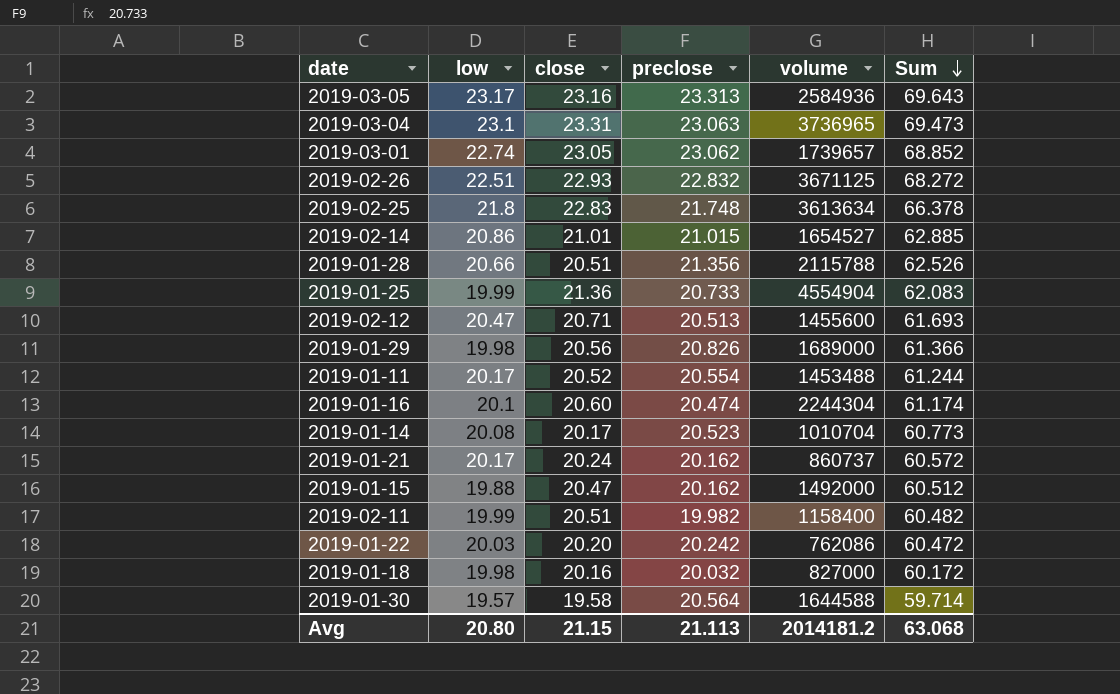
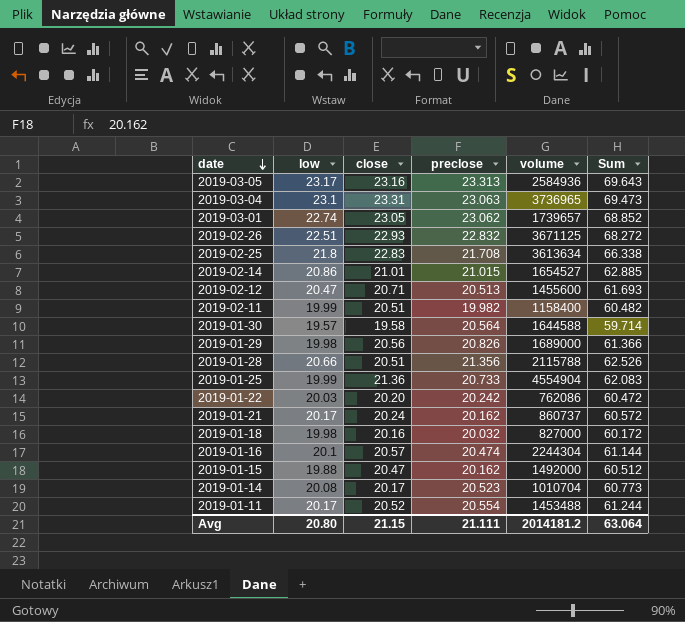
row order: Sum descending -> date descending
2019-02-25 | preclose: 21.748 -> 21.708
2019-02-25 | Sum: 66.378 -> 66.338
2019-01-16 | close: 20.60 -> 20.57
2019-01-16 | Sum: 61.174 -> 61.144
Avg | preclose: 21.113 -> 21.111
Avg | Sum: 63.068 -> 63.064

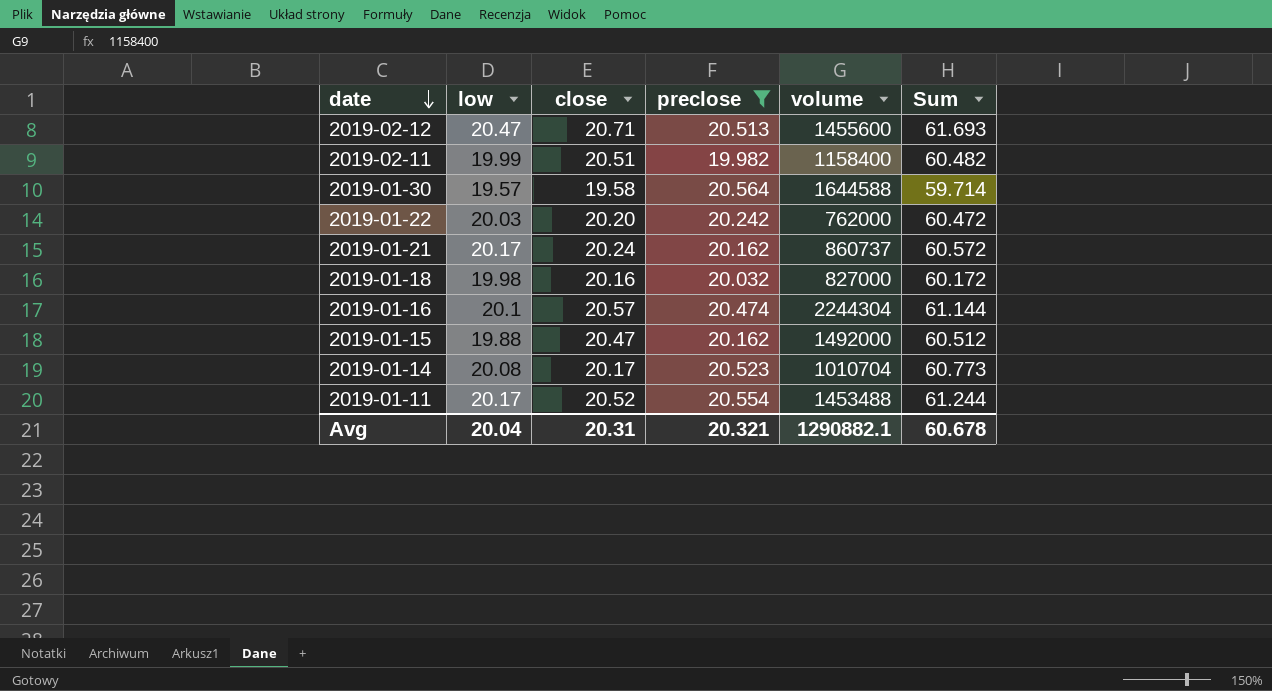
filter: none -> preclose <= 20.564
2019-01-22 | volume: 762086 -> 762000
Avg | low: 20.80 -> 20.04
Avg | close: 21.15 -> 20.31
Avg | preclose: 21.111 -> 20.321
Avg | volume: 2014181.2 -> 1290882.1
Avg | Sum: 63.064 -> 60.678

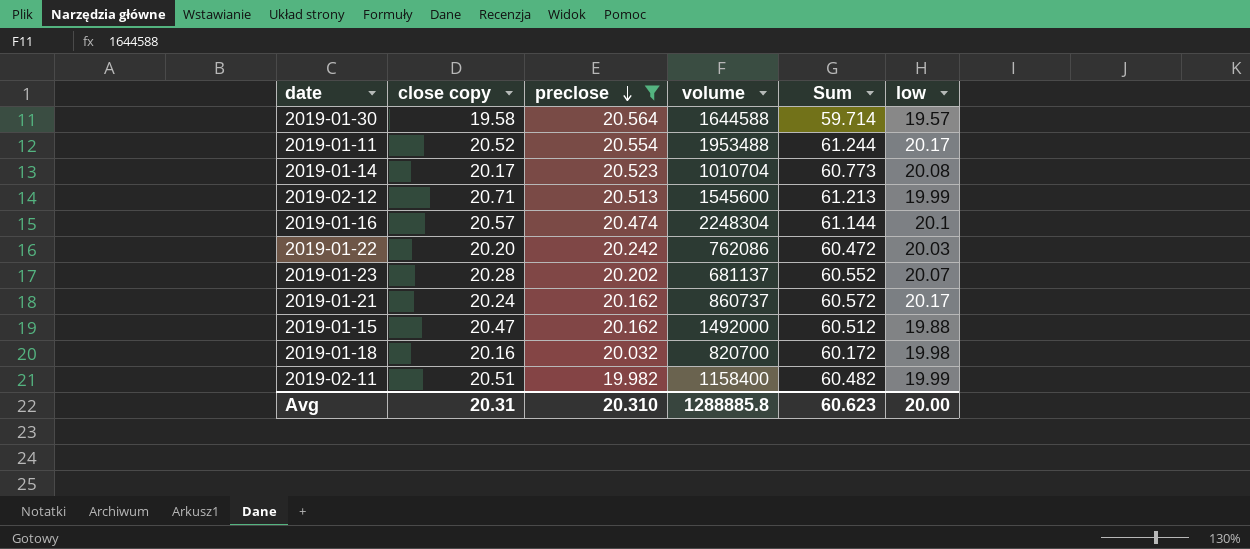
row order: date descending -> preclose descending
column name: close -> close copy
column low | position: 2 -> 6
2019-01-11 | volume: 1453488 -> 1953488
2019-02-12 | volume: 1455600 -> 1545600
2019-02-12 | Sum: 61.693 -> 61.213
2019-02-12 | low: 20.47 -> 19.99
2019-01-16 | volume: 2244304 -> 2248304
2019-01-22 | volume: 762000 -> 762086
row 2019-01-23: none -> 20.28 | 20.202 | 681137 | 60.552 | 20.07
2019-01-18 | volume: 827000 -> 820700
Avg | preclose: 20.321 -> 20.310
Avg | volume: 1290882.1 -> 1288885.8
Avg | Sum: 60.678 -> 60.623
Avg | low: 20.04 -> 20.00

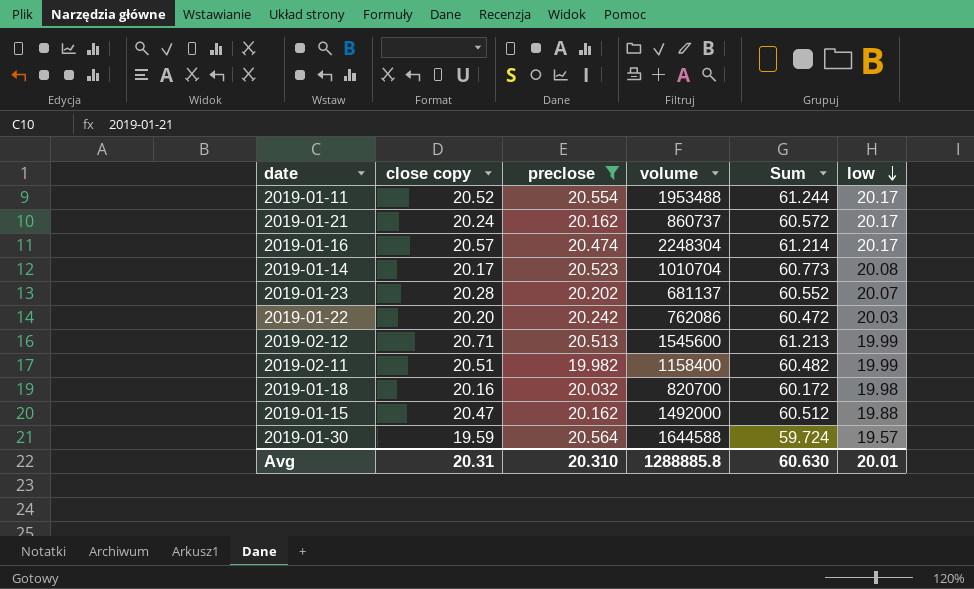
row order: preclose descending -> low descending
2019-01-16 | Sum: 61.144 -> 61.214
2019-01-16 | low: 20.1 -> 20.17
2019-01-30 | close copy: 19.58 -> 19.59
2019-01-30 | Sum: 59.714 -> 59.724
Avg | Sum: 60.623 -> 60.630
Avg | low: 20.00 -> 20.01

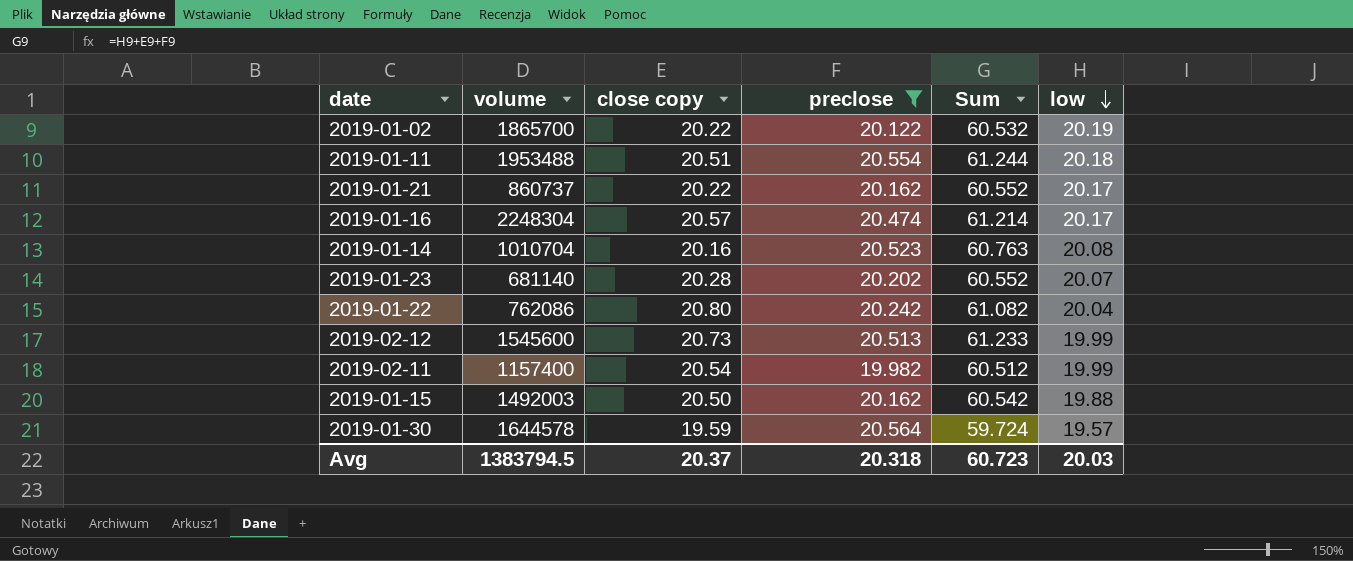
column volume | position: 4 -> 2
row 2019-01-18: 20.16 | 20.032 | 820700 | 60.172 | 19.98 -> none
row 2019-01-02: none -> 1865700 | 20.22 | 20.122 | 60.532 | 20.19
2019-01-11 | close copy: 20.52 -> 20.51
2019-01-11 | low: 20.17 -> 20.18
2019-01-21 | close copy: 20.24 -> 20.22
2019-01-21 | Sum: 60.572 -> 60.552
2019-01-14 | close copy: 20.17 -> 20.16
2019-01-14 | Sum: 60.773 -> 60.763
2019-01-23 | volume: 681137 -> 681140
2019-01-22 | close copy: 20.20 -> 20.80
2019-01-22 | Sum: 60.472 -> 61.082
2019-01-22 | low: 20.03 -> 20.04
2019-02-12 | close copy: 20.71 -> 20.73
2019-02-12 | Sum: 61.213 -> 61.233
2019-02-11 | volume: 1158400 -> 1157400
2019-02-11 | close copy: 20.51 -> 20.54
2019-02-11 | Sum: 60.482 -> 60.512
2019-01-15 | volume: 1492000 -> 1492003
2019-01-15 | close copy: 20.47 -> 20.50
2019-01-15 | Sum: 60.512 -> 60.542
2019-01-30 | volume: 1644588 -> 1644578
Avg | volume: 1288885.8 -> 1383794.5
Avg | close copy: 20.31 -> 20.37
Avg | preclose: 20.310 -> 20.318
Avg | Sum: 60.630 -> 60.723
Avg | low: 20.01 -> 20.03

